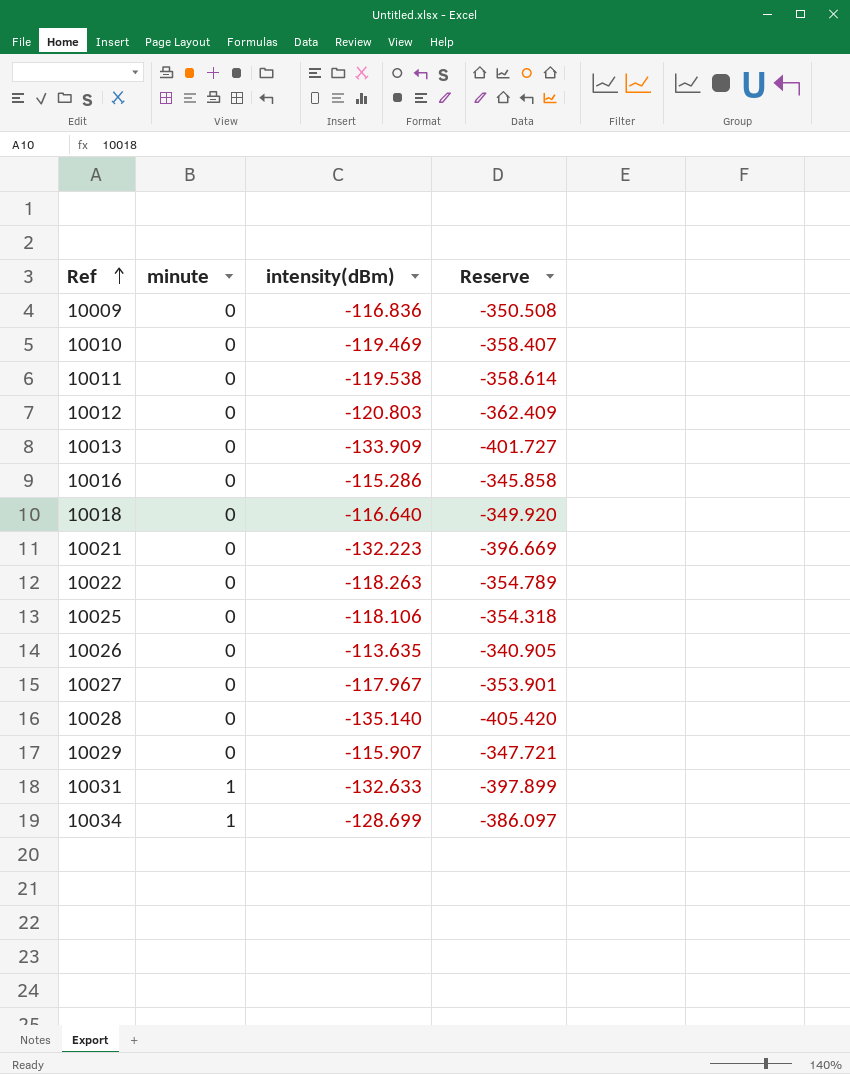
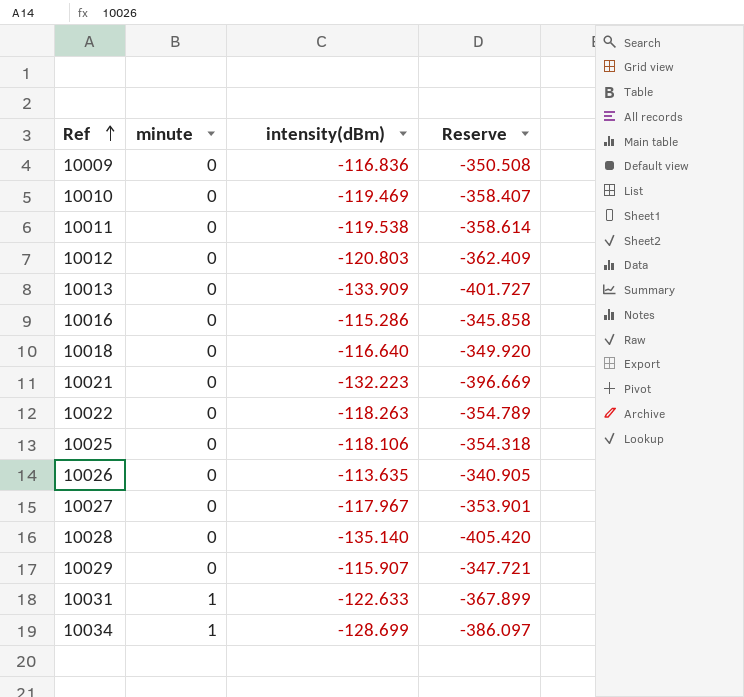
10031 | intensity(dBm): -132.633 -> -122.633
10031 | Reserve: -397.899 -> -367.899

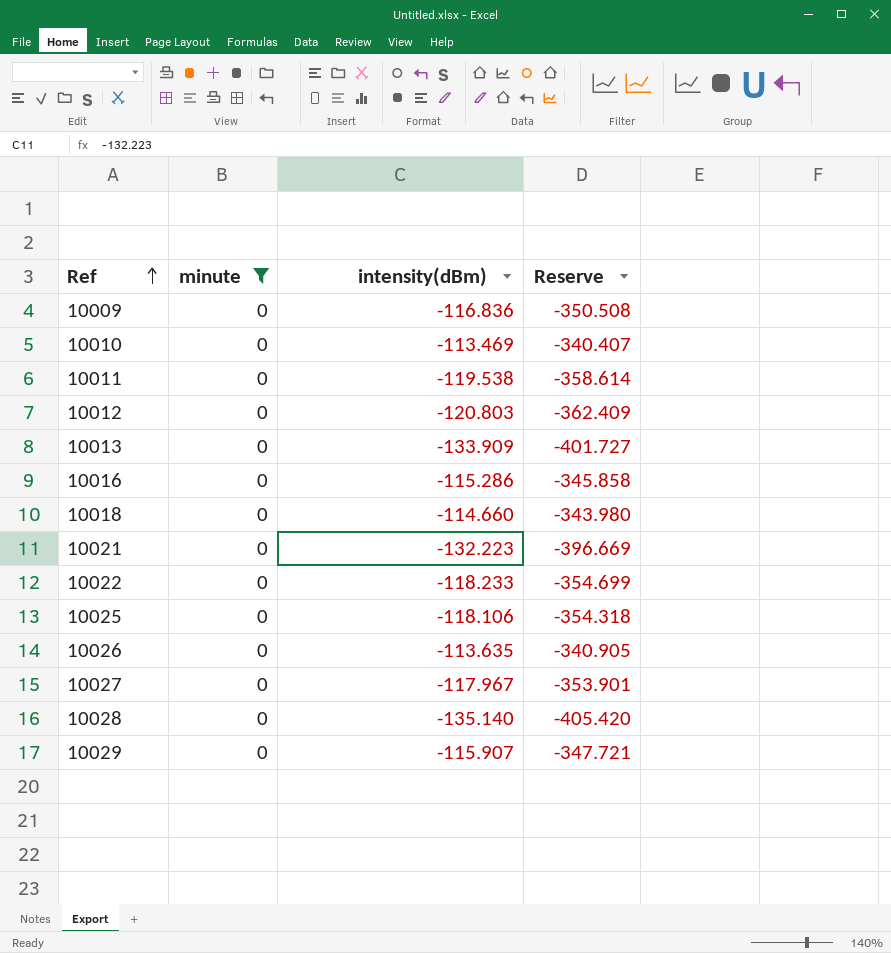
filter: none -> minute = 0
10010 | intensity(dBm): -119.469 -> -113.469
10010 | Reserve: -358.407 -> -340.407
10018 | intensity(dBm): -116.640 -> -114.660
10018 | Reserve: -349.920 -> -343.980
10022 | intensity(dBm): -118.263 -> -118.233
10022 | Reserve: -354.789 -> -354.699

